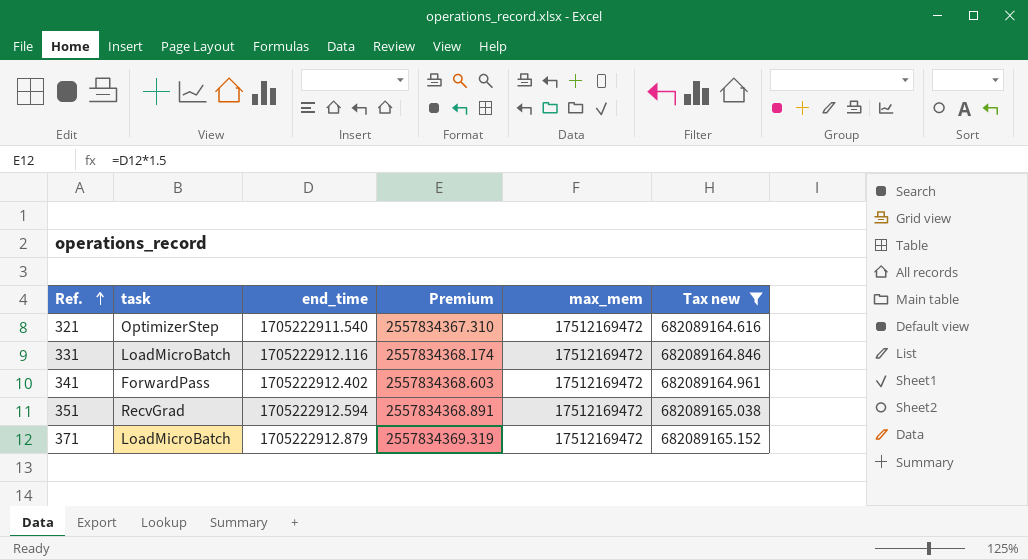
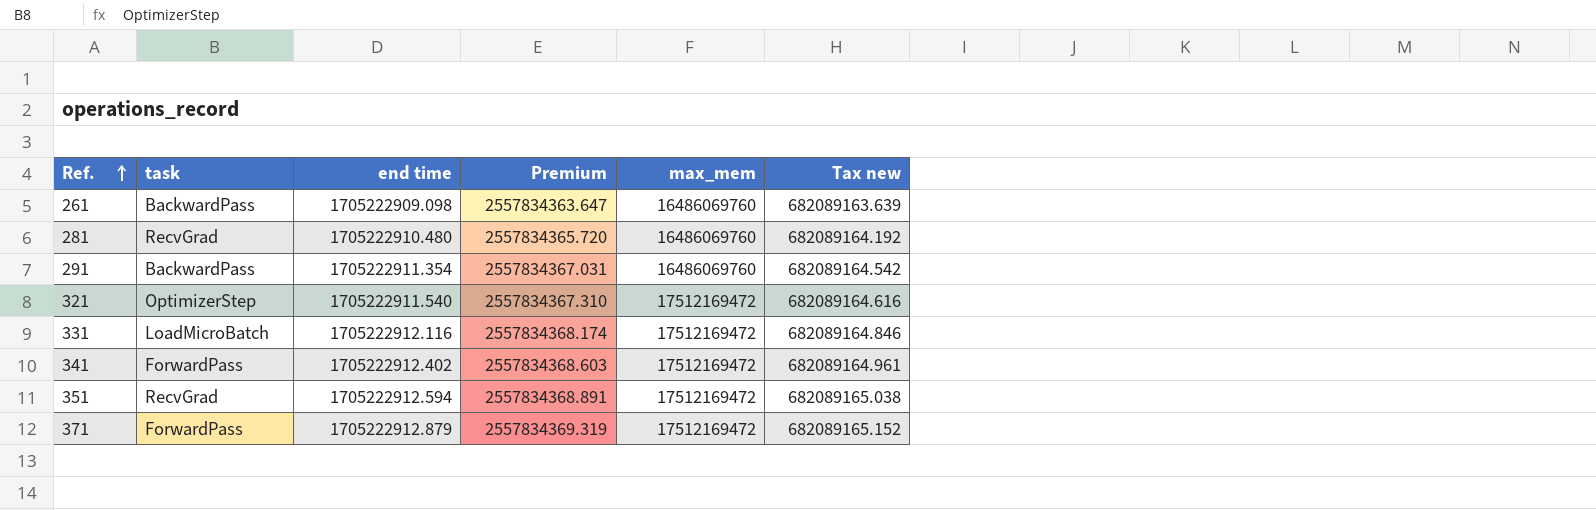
filter: Tax new >= 682089164.616 -> none
column name: end_time -> end time
371 | task: LoadMicroBatch -> ForwardPass

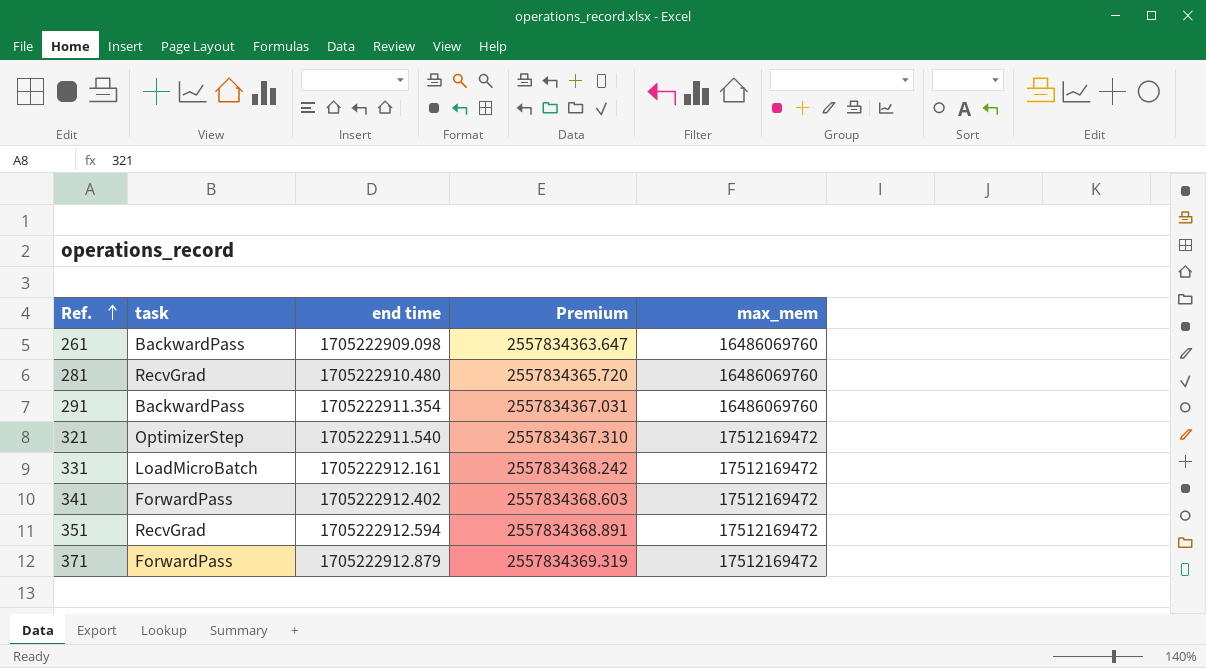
column Tax new | formula: [end time] * 0.4 -> none
331 | end time: 1705222912.116 -> 1705222912.161
331 | Premium: 2557834368.174 -> 2557834368.242

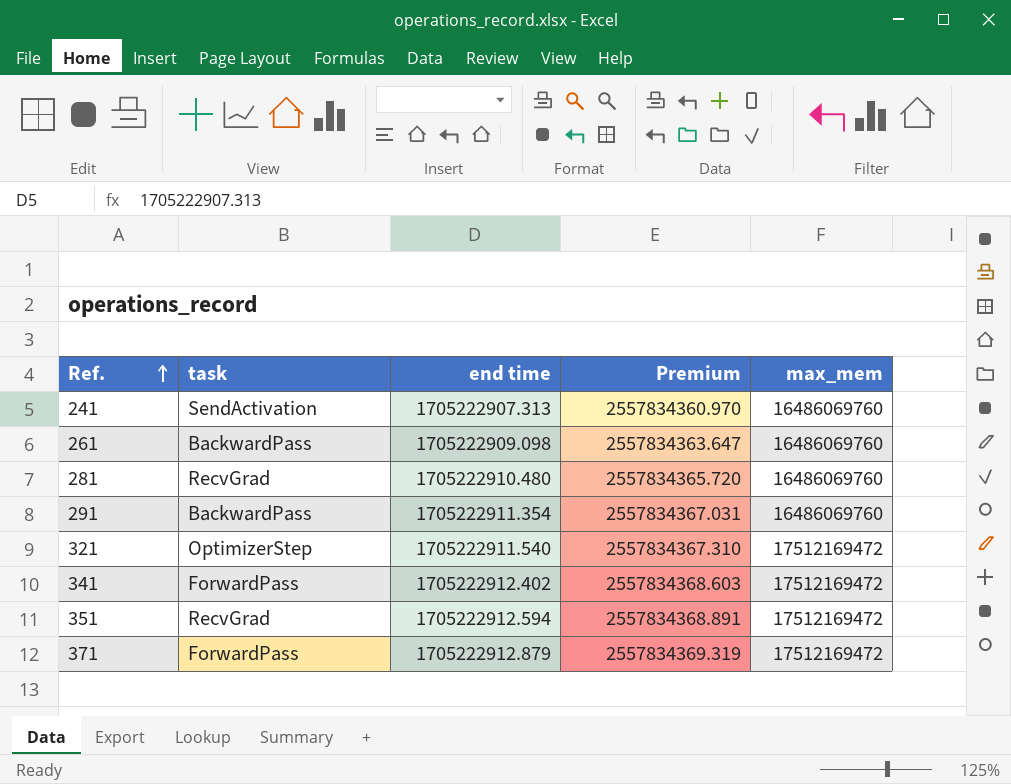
row 331: LoadMicroBatch | 1705222912.161 | 2557834368.242 | 17512169472 -> none
row 241: none -> SendActivation | 1705222907.313 | 2557834360.970 | 16486069760

